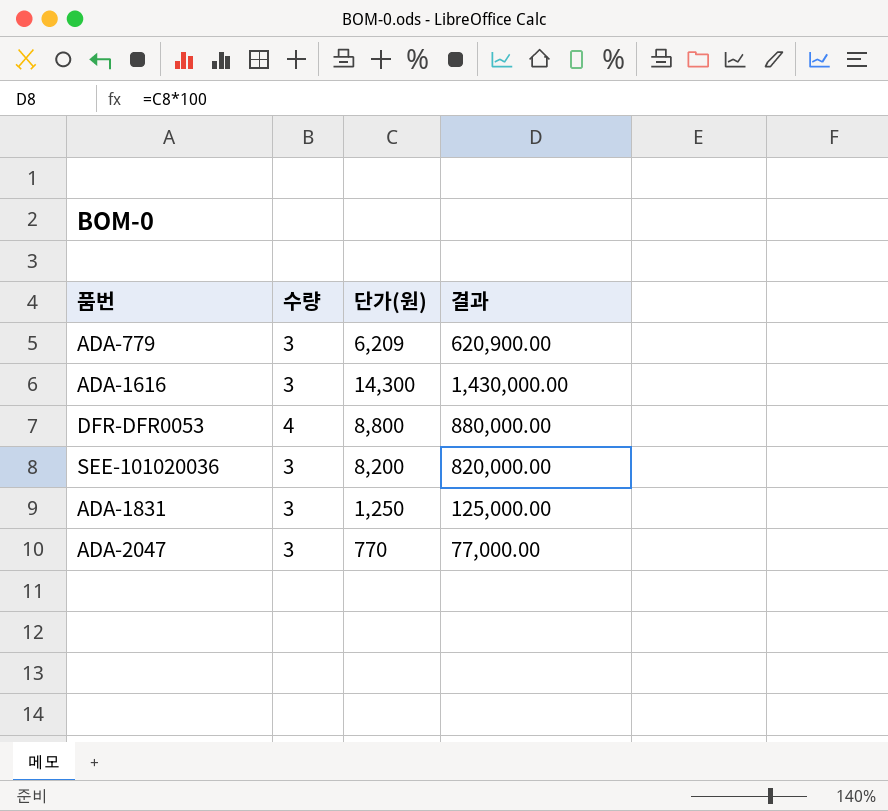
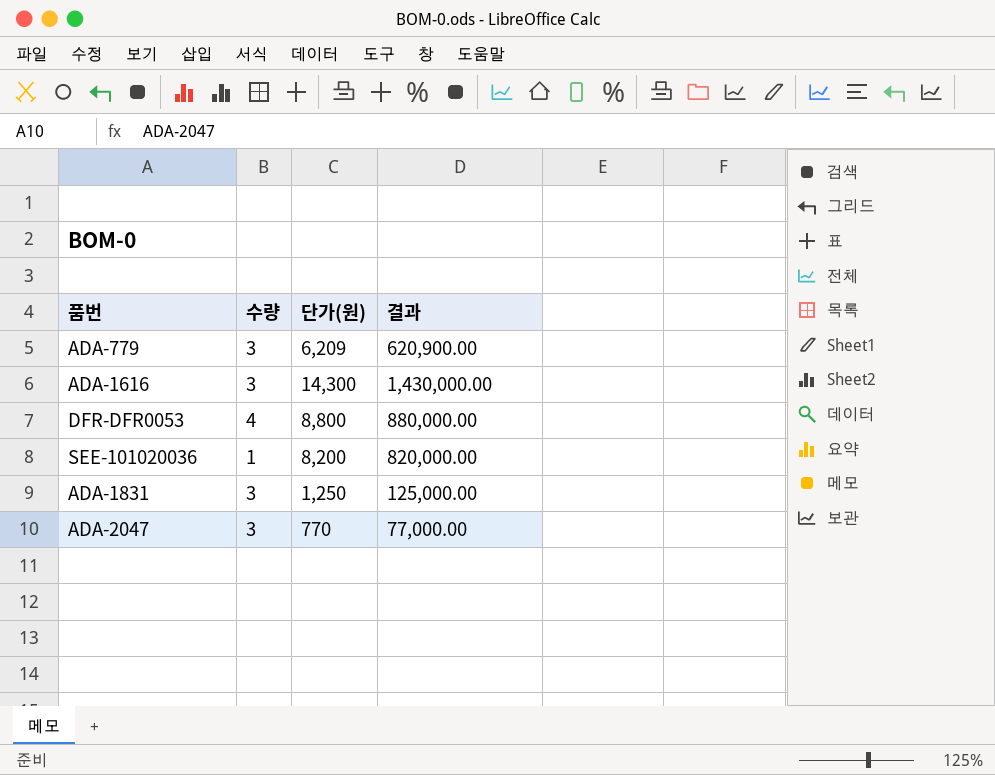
SEE-101020036 | 수량: 3 -> 1

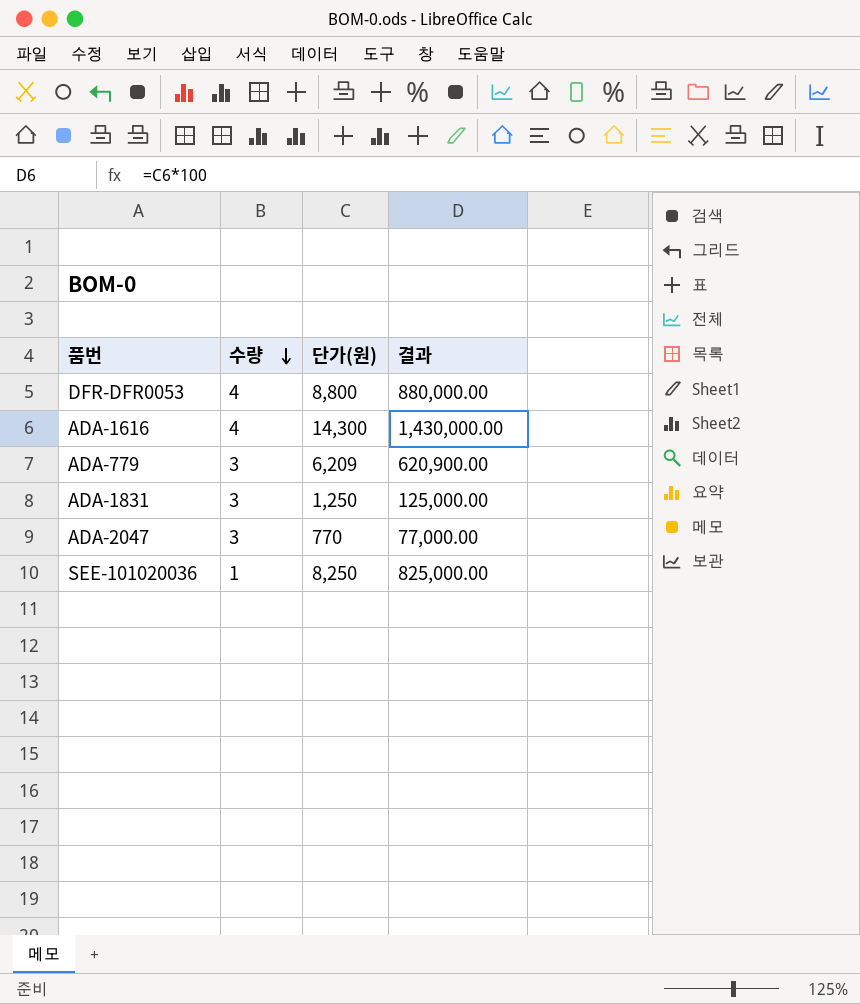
row order: none -> 수량 descending
ADA-1616 | 수량: 3 -> 4
SEE-101020036 | 단가(원): 8,200 -> 8,250
SEE-101020036 | 결과: 820,000.00 -> 825,000.00

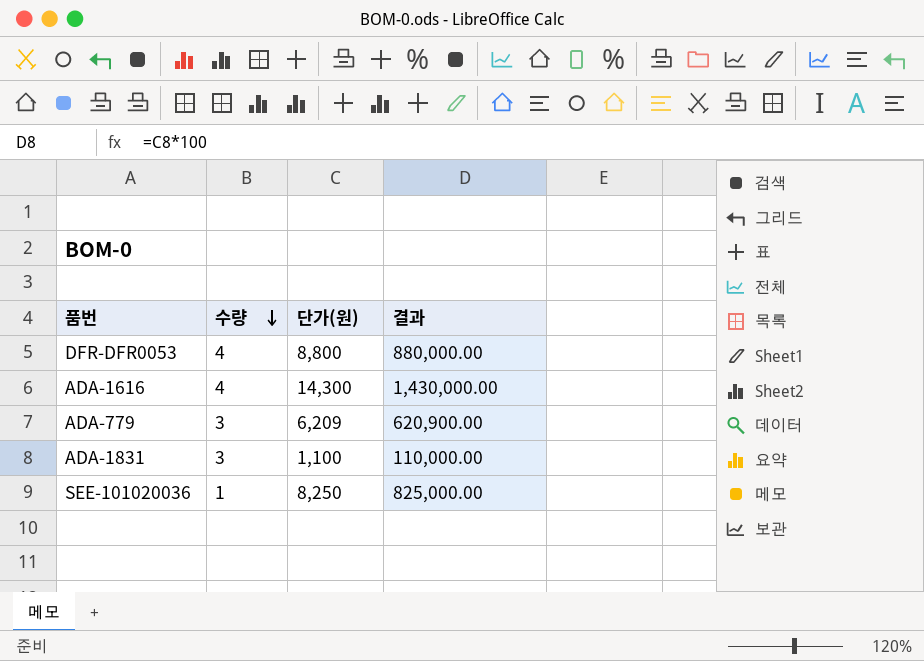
row ADA-2047: 3 | 770 | 77,000.00 -> none
ADA-1831 | 단가(원): 1,250 -> 1,100
ADA-1831 | 결과: 125,000.00 -> 110,000.00

